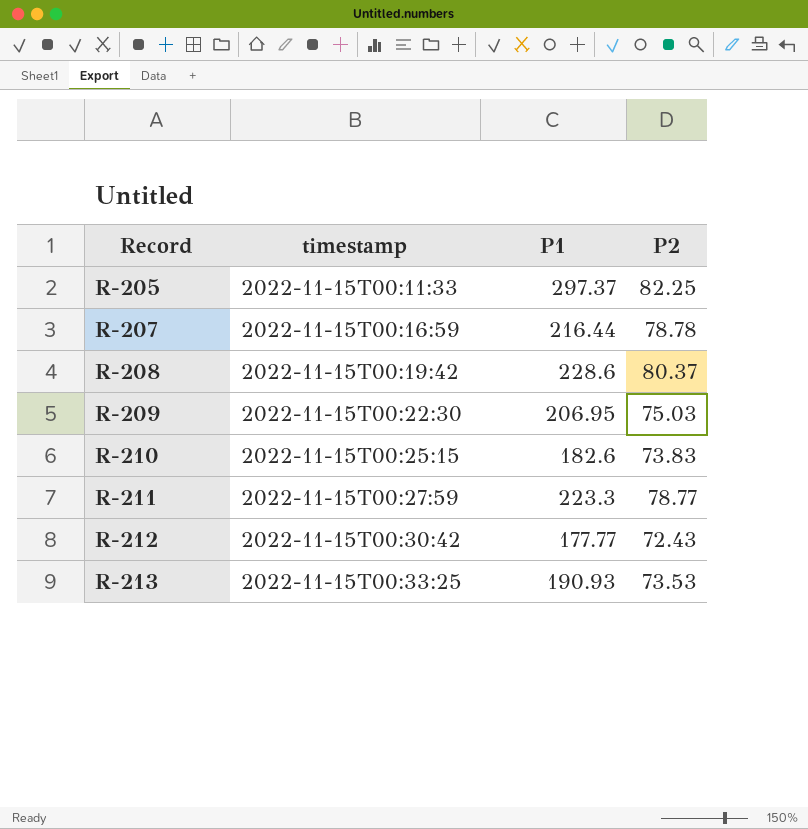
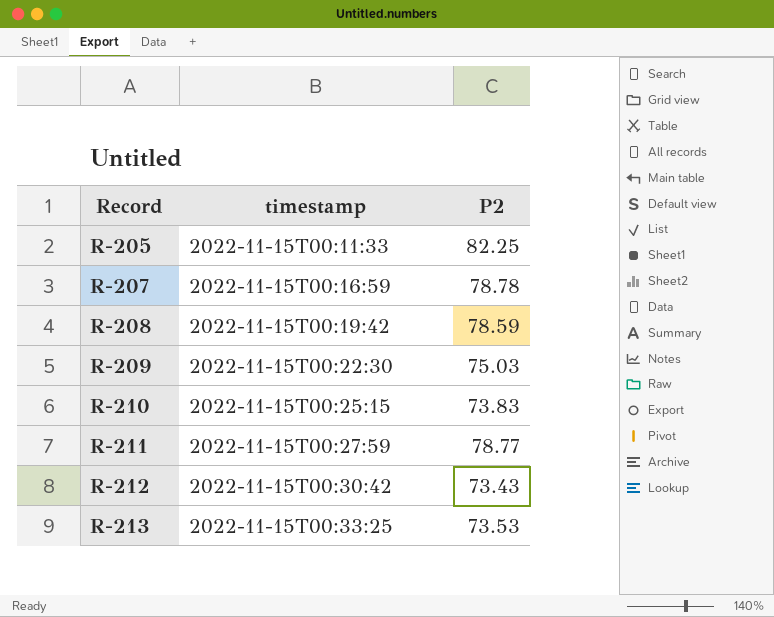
column P1 | position: 3 -> none
R-208 | P2: 80.37 -> 78.59
R-212 | P2: 72.43 -> 73.43

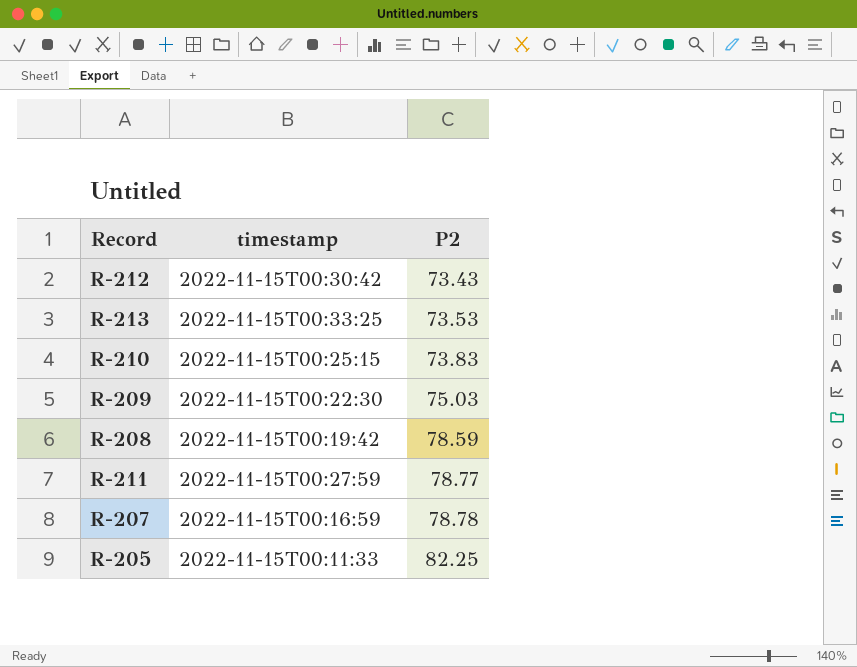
row order: Record ascending -> P2 ascending

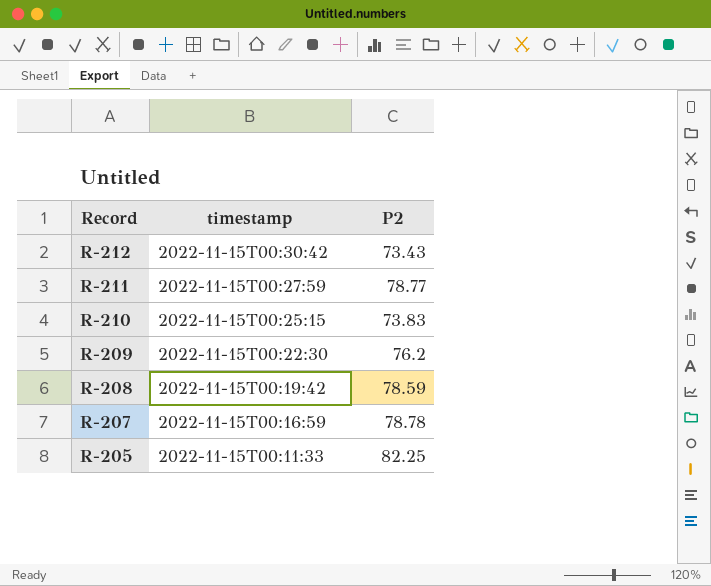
row order: P2 ascending -> Record descending
row R-213: 2022-11-15T00:33:25 | 73.53 -> none
R-209 | P2: 75.03 -> 76.2

